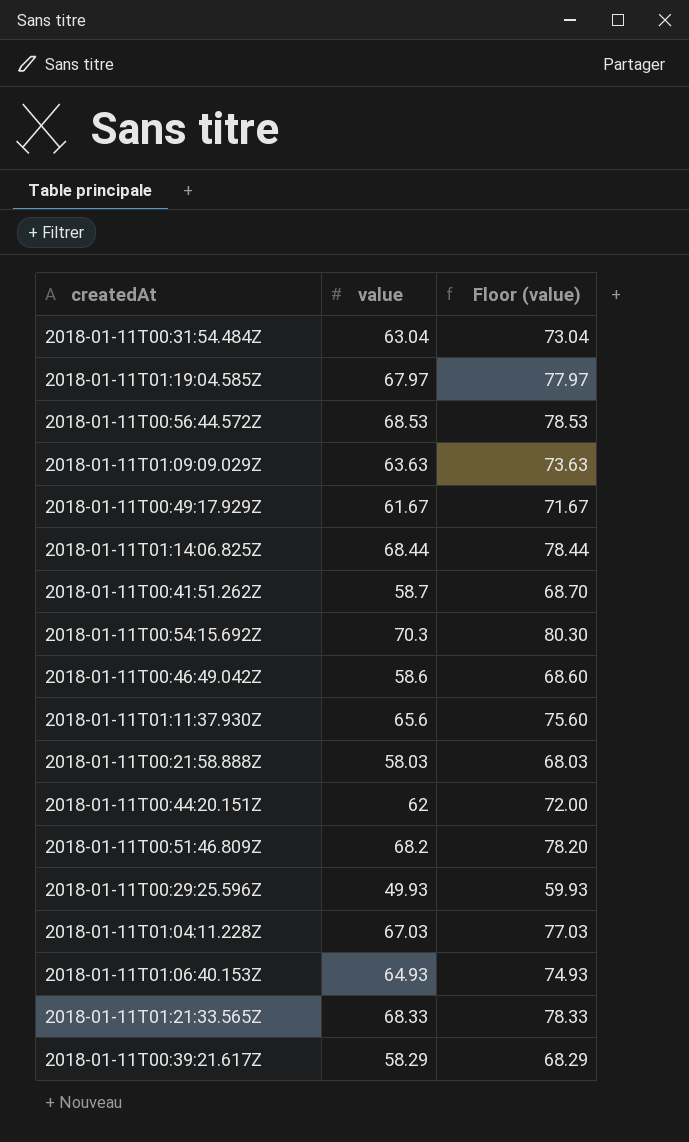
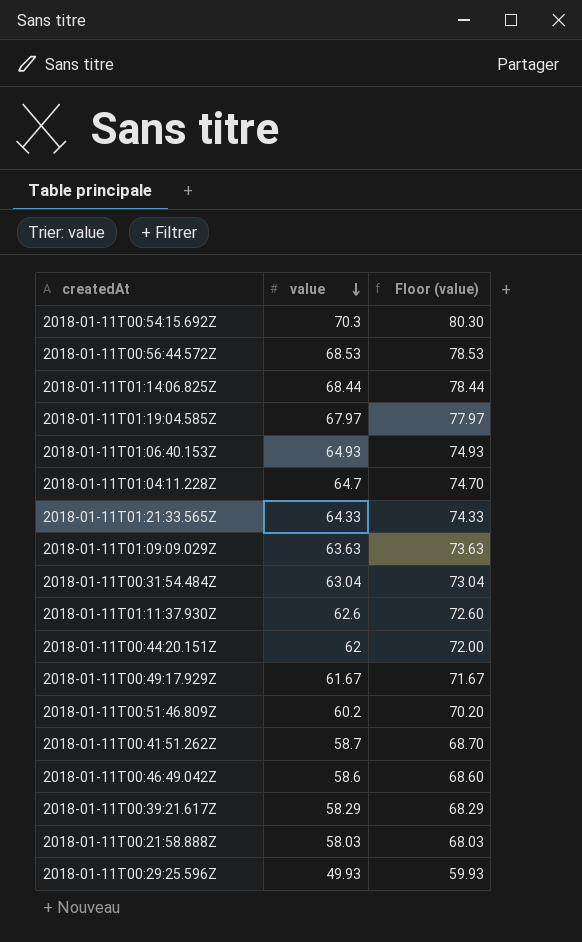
row order: none -> value descending
2018-01-11T01:04:11.228Z | value: 67.03 -> 64.7
2018-01-11T01:04:11.228Z | Floor (value): 77.03 -> 74.70
2018-01-11T01:21:33.565Z | value: 68.33 -> 64.33
2018-01-11T01:21:33.565Z | Floor (value): 78.33 -> 74.33
2018-01-11T01:11:37.930Z | value: 65.6 -> 62.6
2018-01-11T01:11:37.930Z | Floor (value): 75.60 -> 72.60
2018-01-11T00:51:46.809Z | value: 68.2 -> 60.2
2018-01-11T00:51:46.809Z | Floor (value): 78.20 -> 70.20

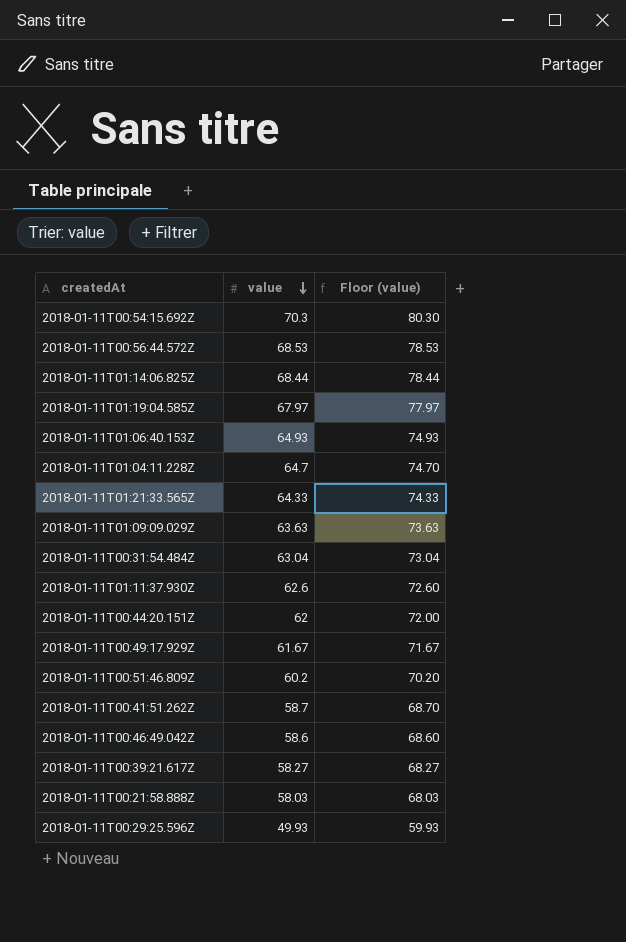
2018-01-11T00:39:21.617Z | value: 58.29 -> 58.27
2018-01-11T00:39:21.617Z | Floor (value): 68.29 -> 68.27

